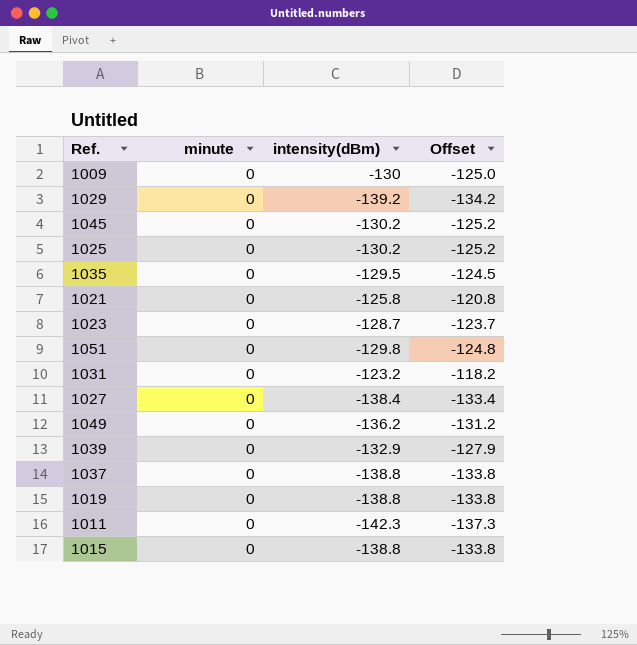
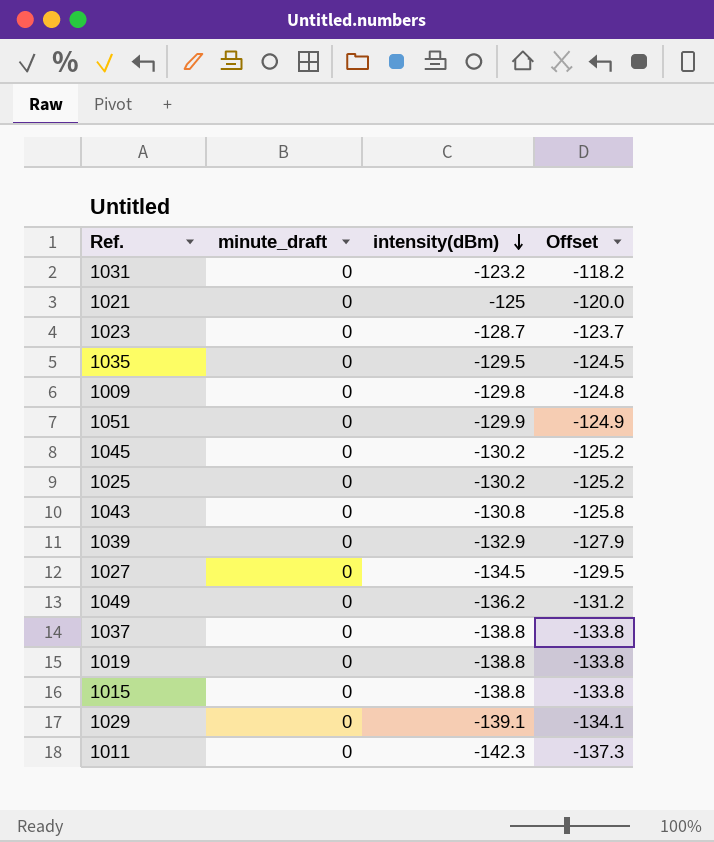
row order: none -> intensity(dBm) descending
column name: minute -> minute_draft
1021 | intensity(dBm): -125.8 -> -125
1021 | Offset: -120.8 -> -120.0
1009 | intensity(dBm): -130 -> -129.8
1009 | Offset: -125.0 -> -124.8
1051 | intensity(dBm): -129.8 -> -129.9
1051 | Offset: -124.8 -> -124.9
row 1043: none -> 0 | -130.8 | -125.8
1027 | intensity(dBm): -138.4 -> -134.5
1027 | Offset: -133.4 -> -129.5
1029 | intensity(dBm): -139.2 -> -139.1
1029 | Offset: -134.2 -> -134.1

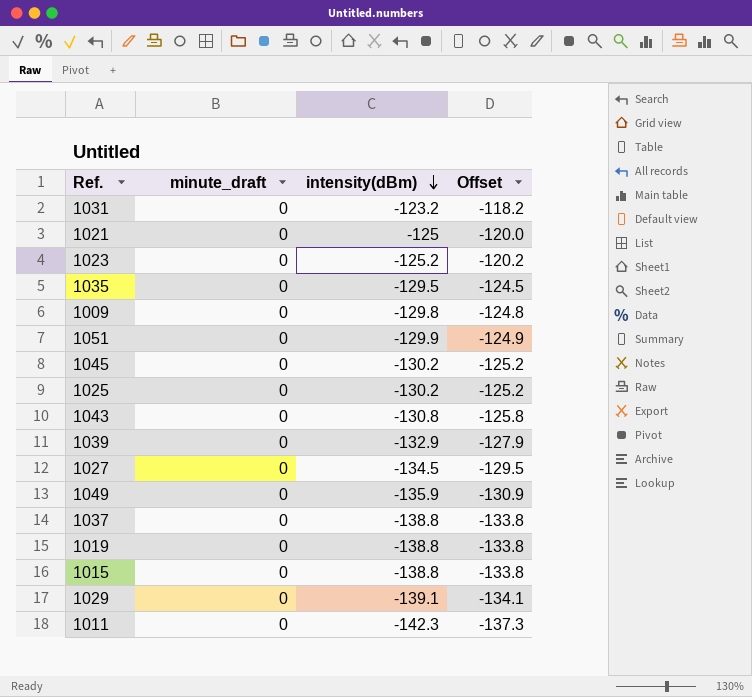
1023 | intensity(dBm): -128.7 -> -125.2
1023 | Offset: -123.7 -> -120.2
1049 | intensity(dBm): -136.2 -> -135.9
1049 | Offset: -131.2 -> -130.9

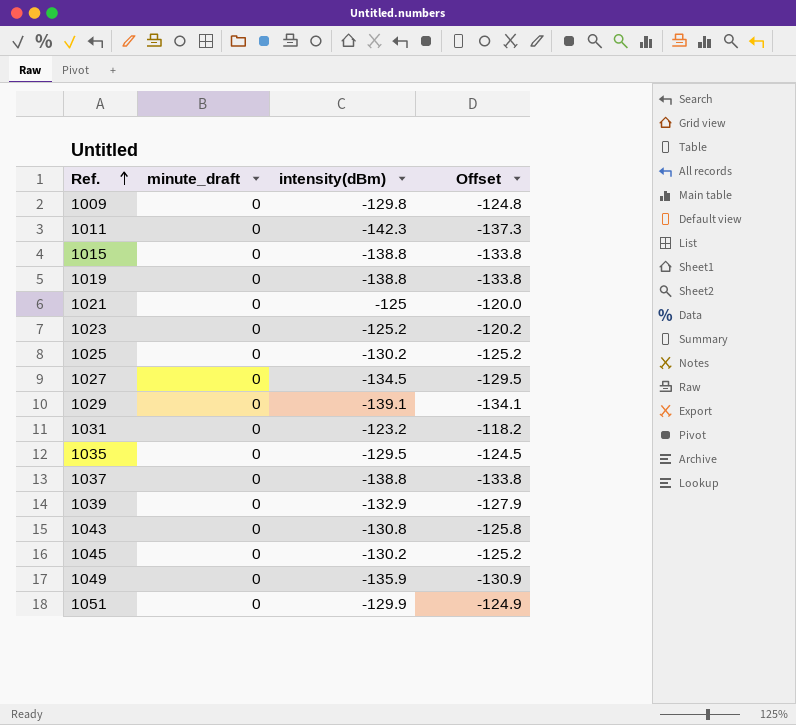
row order: intensity(dBm) descending -> Ref. ascending

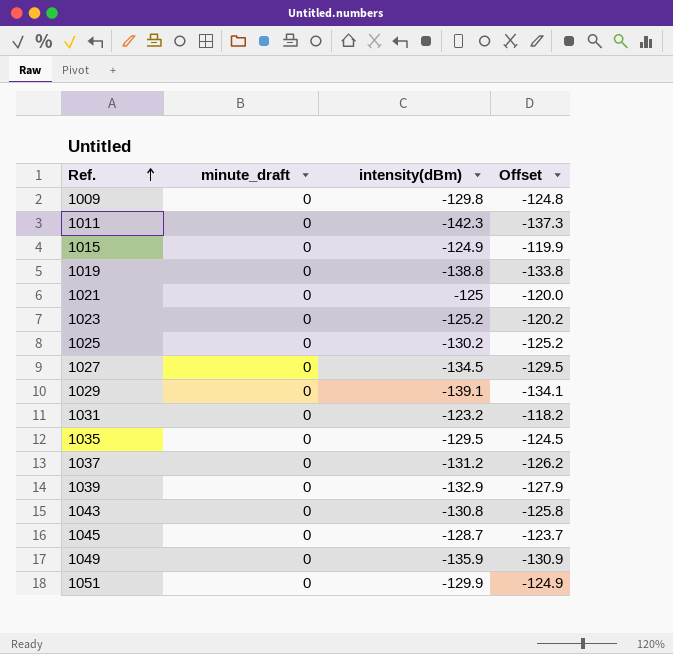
1015 | intensity(dBm): -138.8 -> -124.9
1015 | Offset: -133.8 -> -119.9
1037 | intensity(dBm): -138.8 -> -131.2
1037 | Offset: -133.8 -> -126.2
1045 | intensity(dBm): -130.2 -> -128.7
1045 | Offset: -125.2 -> -123.7

